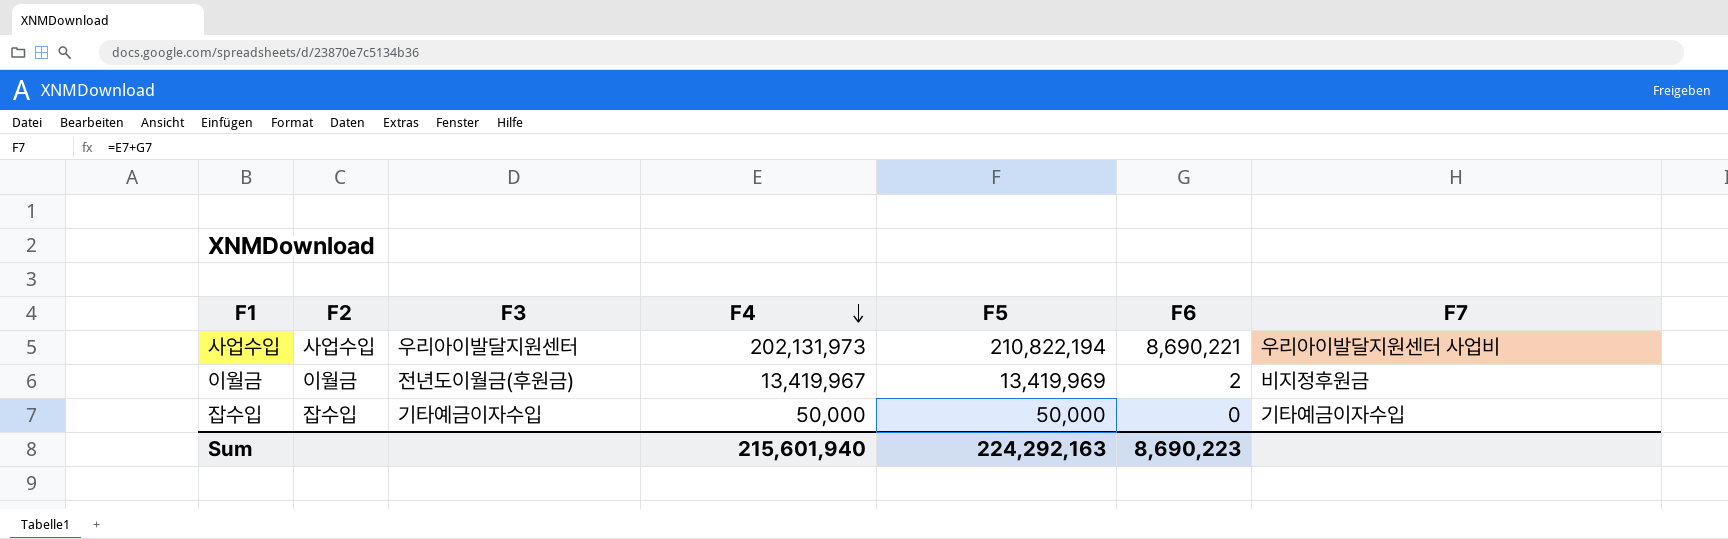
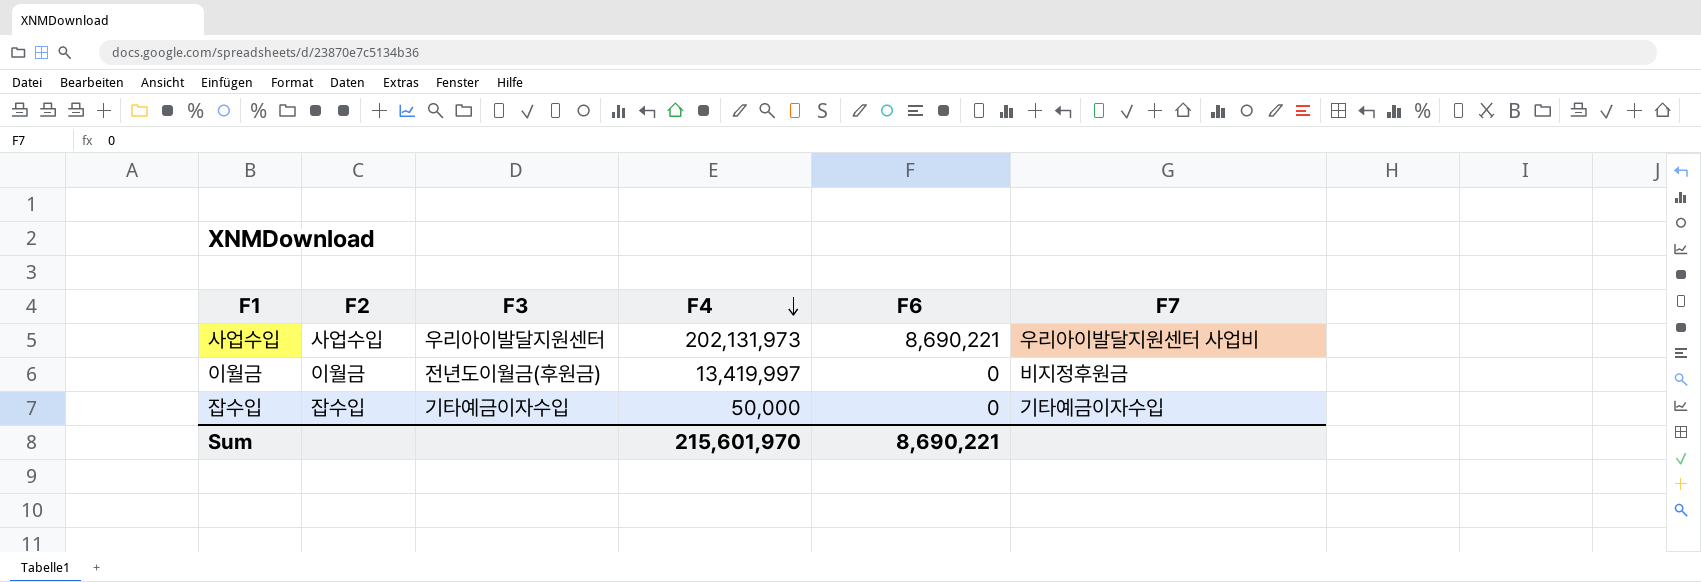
column F5 | formula: [F4] + [F6] -> none
이월금 | F4: 13,419,967 -> 13,419,997
이월금 | F6: 2 -> 0
Sum | F4: 215,601,940 -> 215,601,970
Sum | F6: 8,690,223 -> 8,690,221

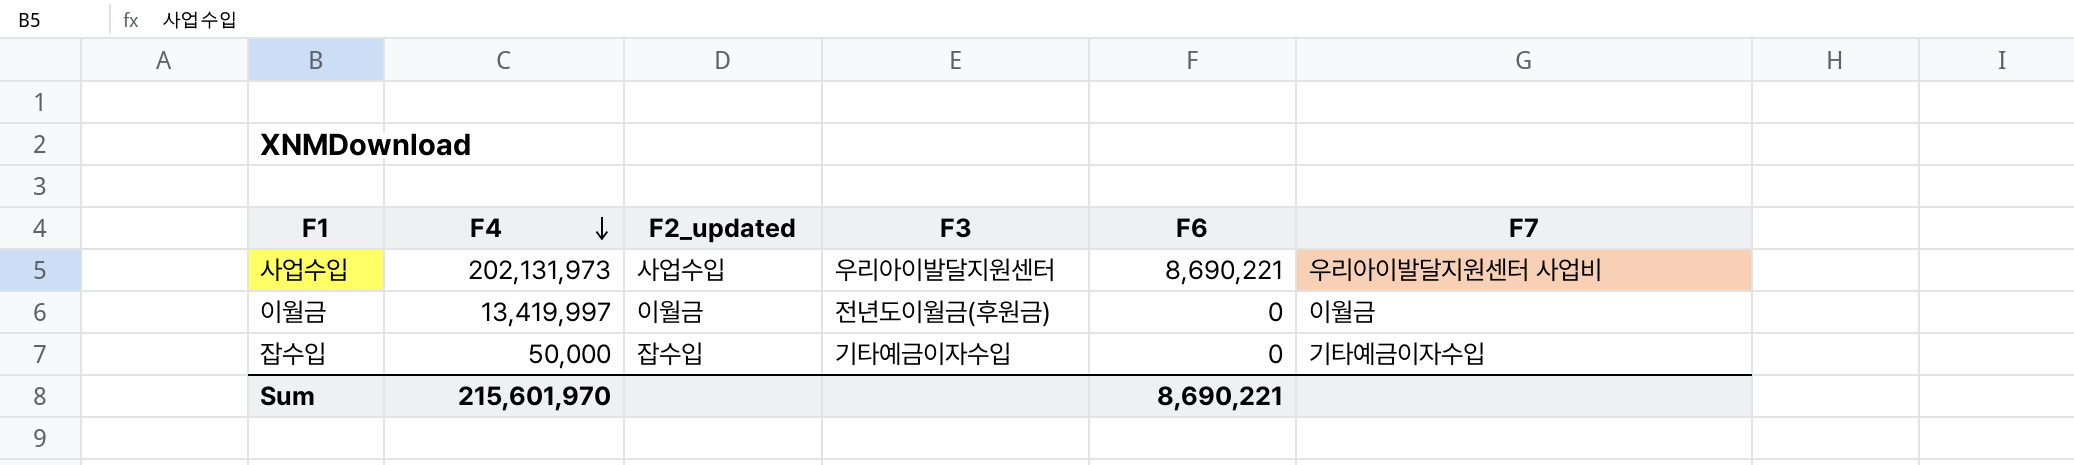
column F4 | position: 4 -> 2
column name: F2 -> F2_updated
이월금 | F7: 비지정후원금 -> 이월금

